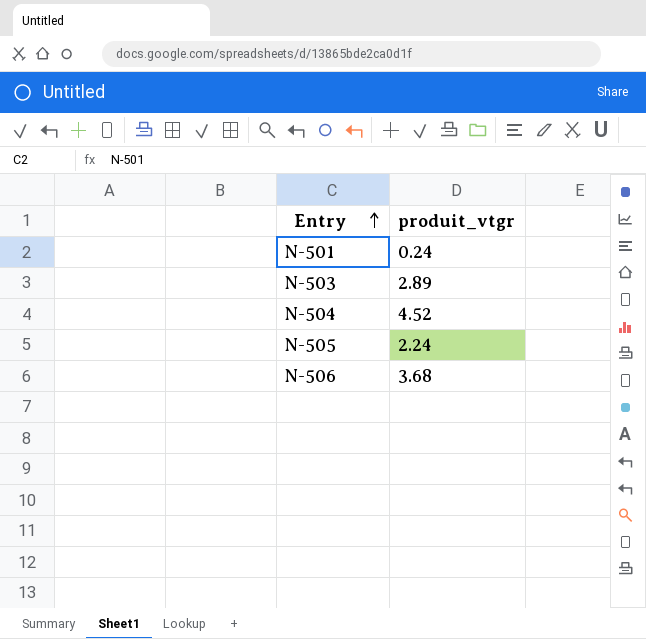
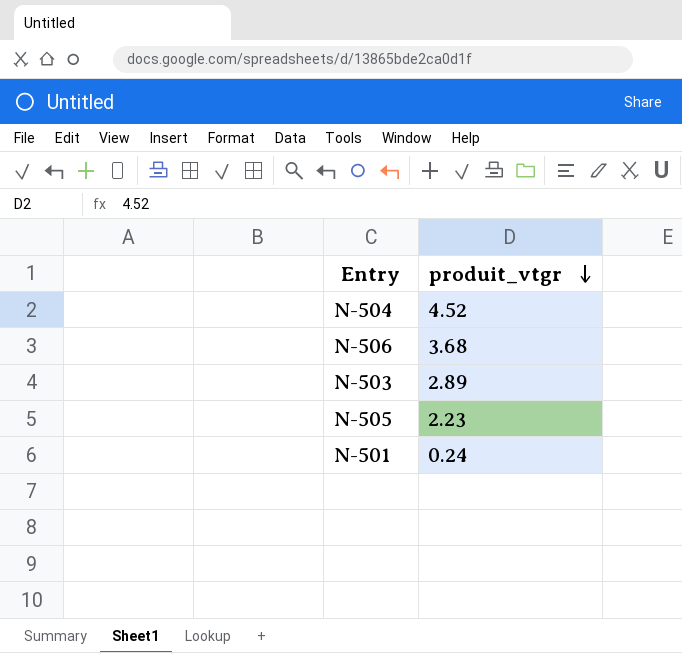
row order: Entry ascending -> produit_vtgr descending
N-505 | produit_vtgr: 2.24 -> 2.23

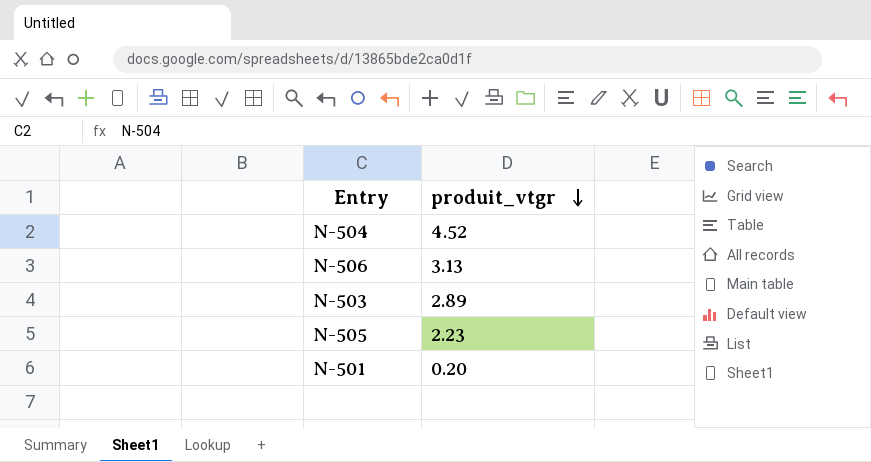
N-506 | produit_vtgr: 3.68 -> 3.13
N-501 | produit_vtgr: 0.24 -> 0.20

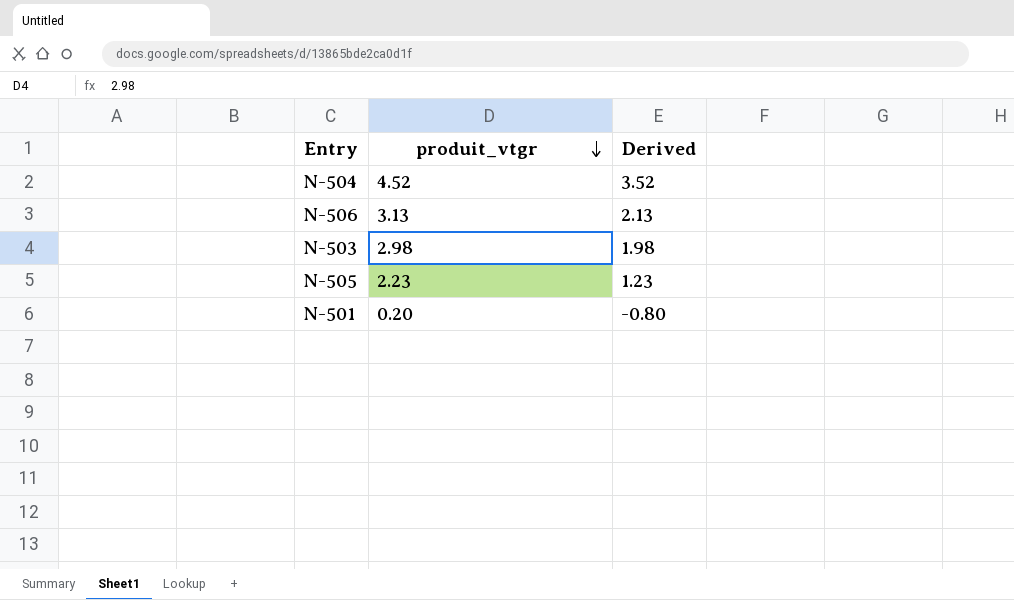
column Derived | formula: none -> [produit_vtgr] - 1
N-503 | produit_vtgr: 2.89 -> 2.98

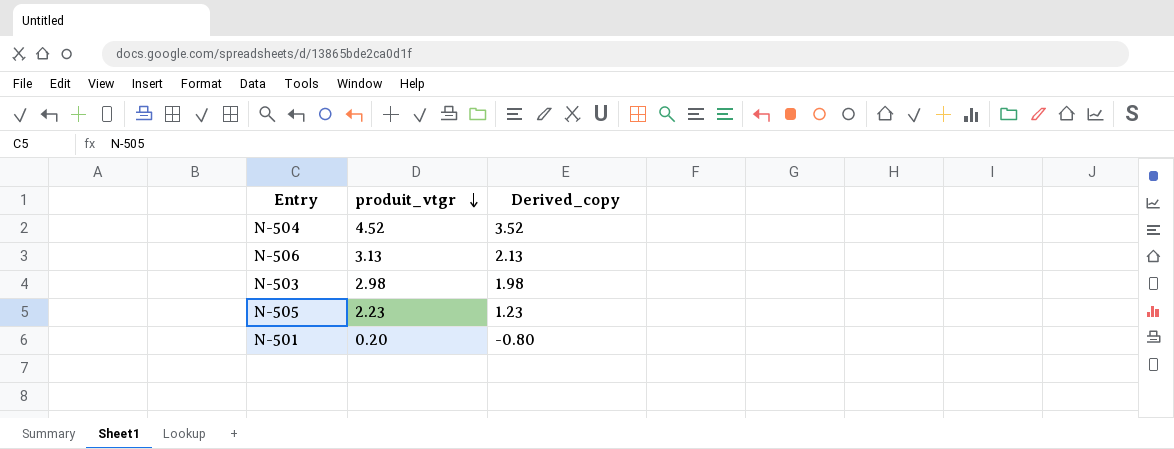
column name: Derived -> Derived_copy

